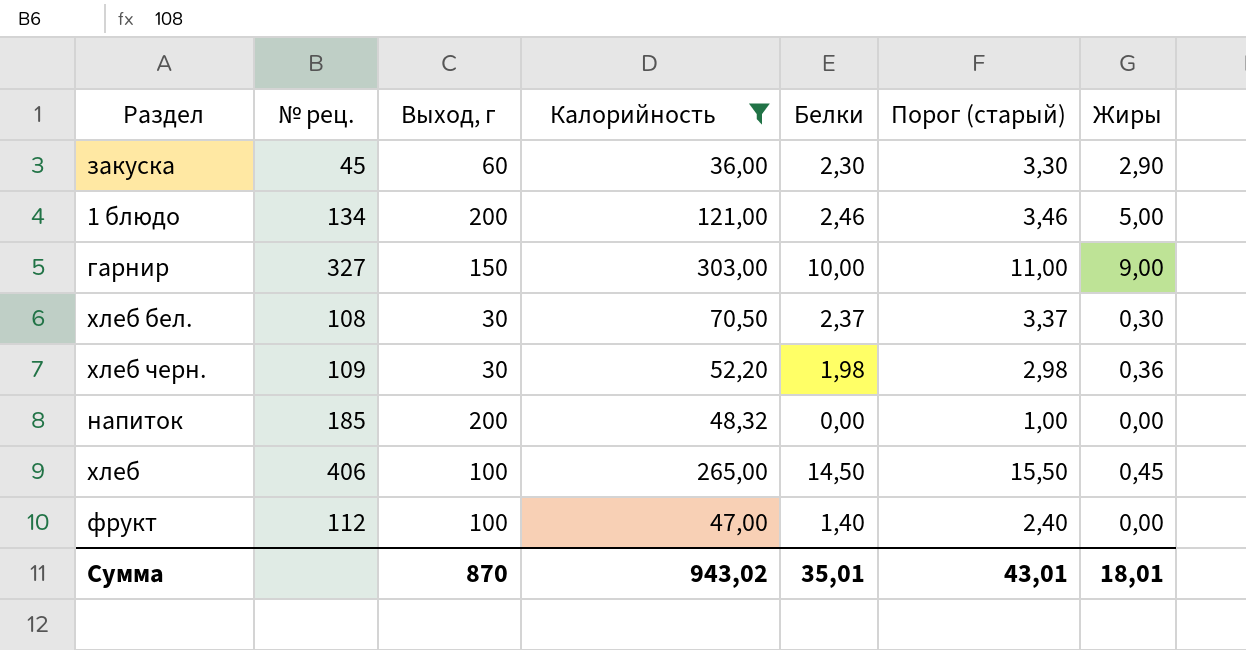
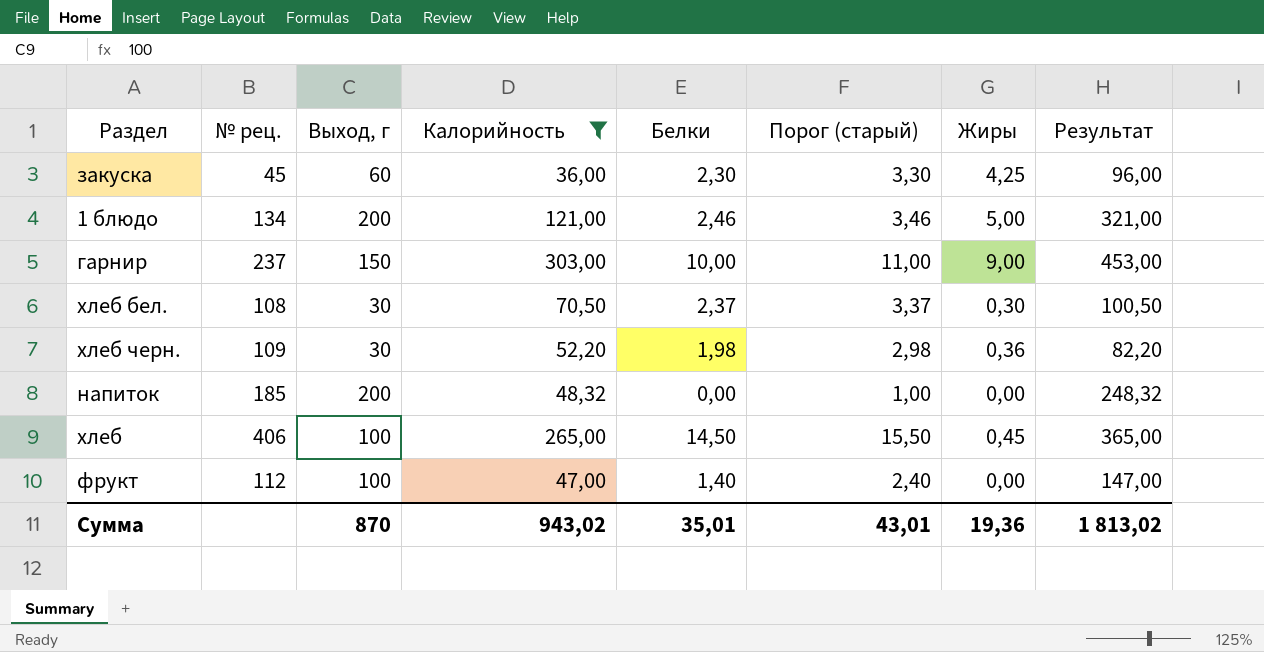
column Результат | formula: none -> [Выход, г] + [Калорийность]
закуска | Жиры: 2,90 -> 4,25
гарнир | № рец.: 327 -> 237
Сумма | Жиры: 18,01 -> 19,36

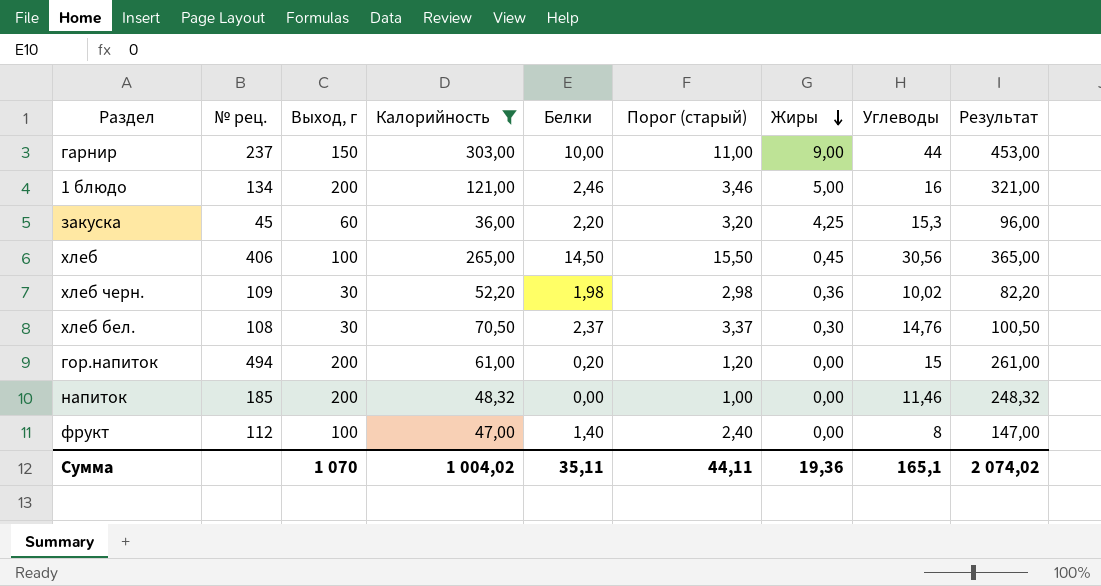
row order: none -> Жиры descending
column Углеводы | position: none -> 8
закуска | Белки: 2,30 -> 2,20
закуска | Порог (старый): 3,30 -> 3,20
row гор.напиток: none -> 494 | 200 | 61,00 | 0,20 | 1,20 | 0,00 | 15 | 261,00
Сумма | Выход, г: 870 -> 1 070
Сумма | Калорийность: 943,02 -> 1 004,02
Сумма | Белки: 35,01 -> 35,11
Сумма | Порог (старый): 43,01 -> 44,11
Сумма | Результат: 1 813,02 -> 2 074,02

